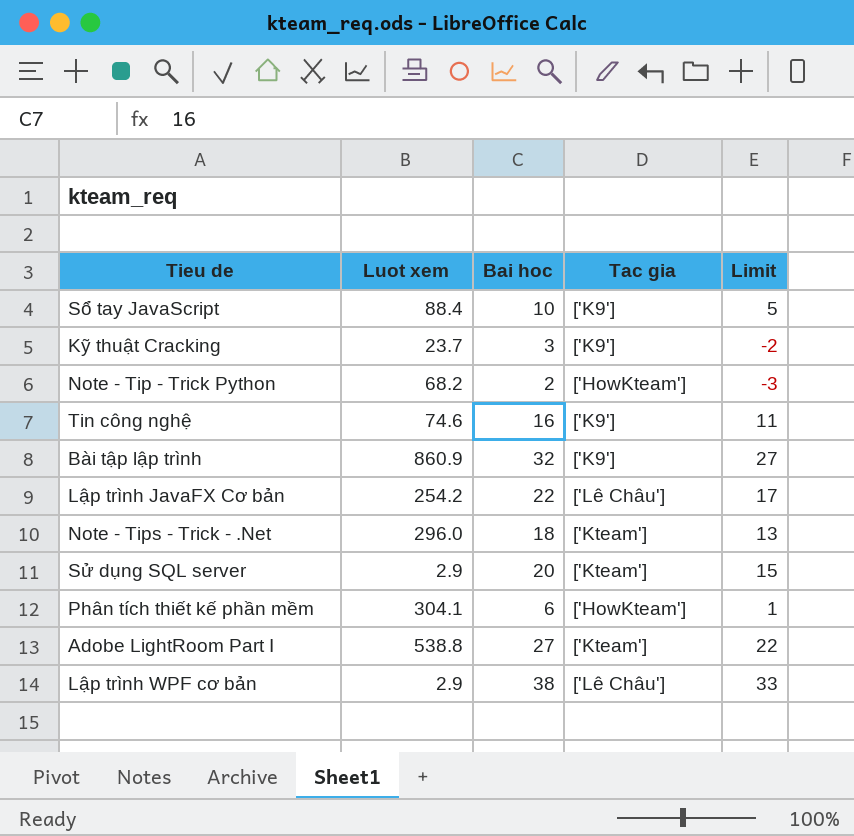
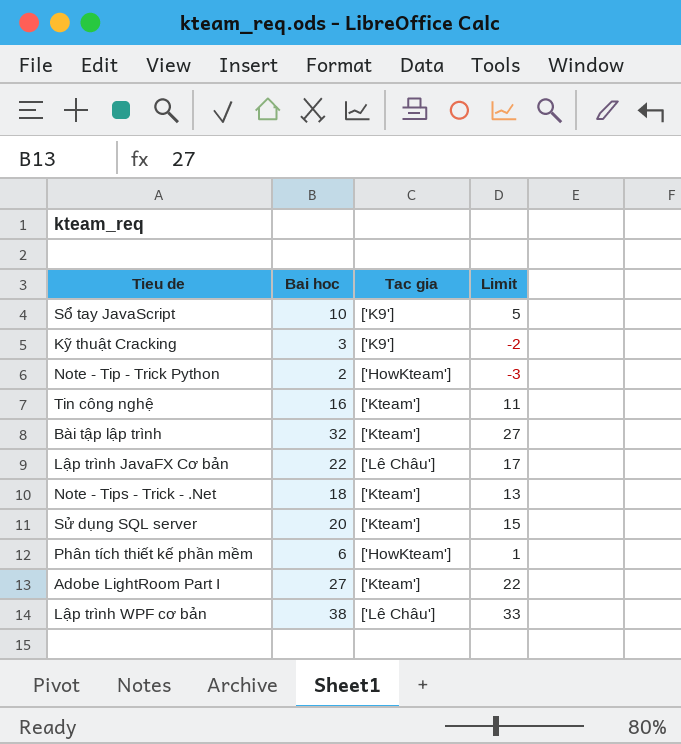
column Luot xem | position: 2 -> none
Tin công nghệ | Tac gia: ['K9'] -> ['Kteam']
Bài tập lập trình | Tac gia: ['K9'] -> ['Kteam']

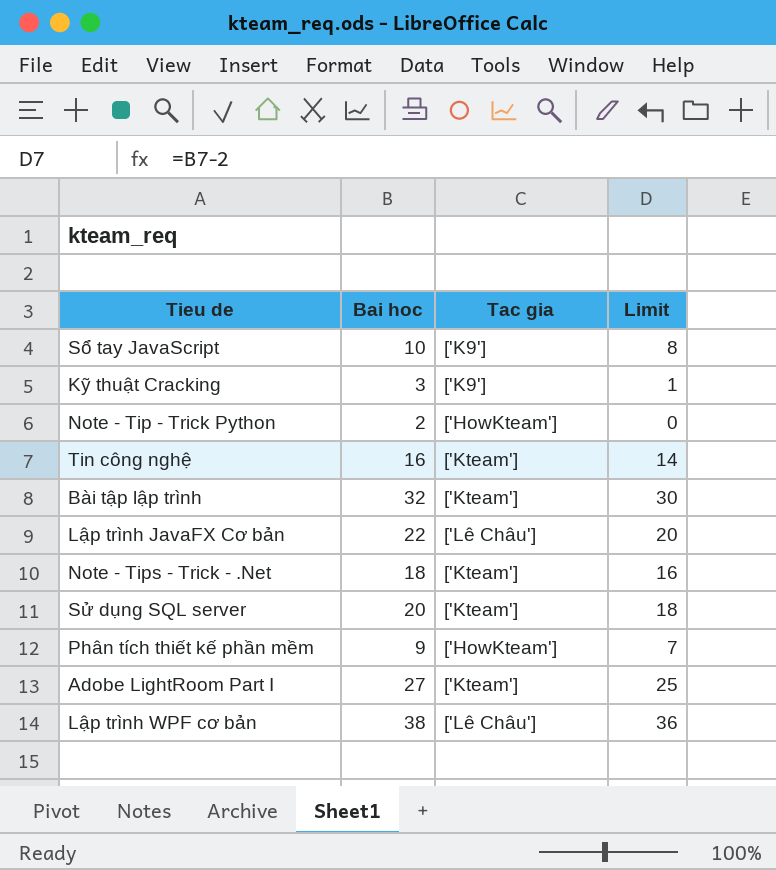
column Limit | formula: [Bai hoc] - 5 -> [Bai hoc] - 2
Phân tích thiết kế phần mềm | Bai hoc: 6 -> 9

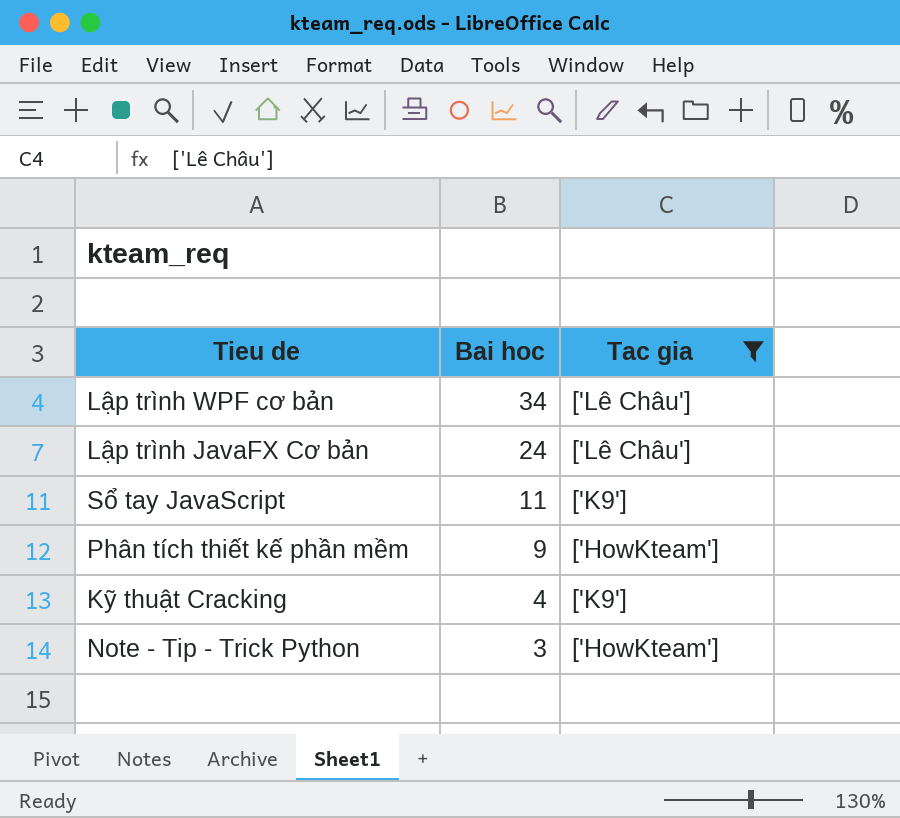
filter: none -> Tac gia != ['Kteam']
row order: none -> Bai hoc descending
column Limit | formula: [Bai hoc] - 2 -> none
Lập trình WPF cơ bản | Bai hoc: 38 -> 34
Lập trình JavaFX Cơ bản | Bai hoc: 22 -> 24
Sổ tay JavaScript | Bai hoc: 10 -> 11
Kỹ thuật Cracking | Bai hoc: 3 -> 4
Note - Tip - Trick Python | Bai hoc: 2 -> 3

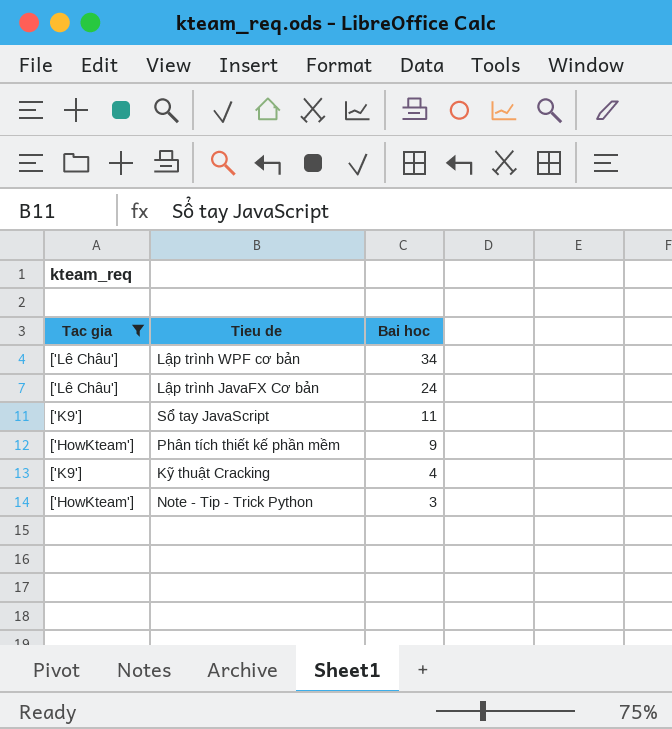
column Tac gia | position: 3 -> 1

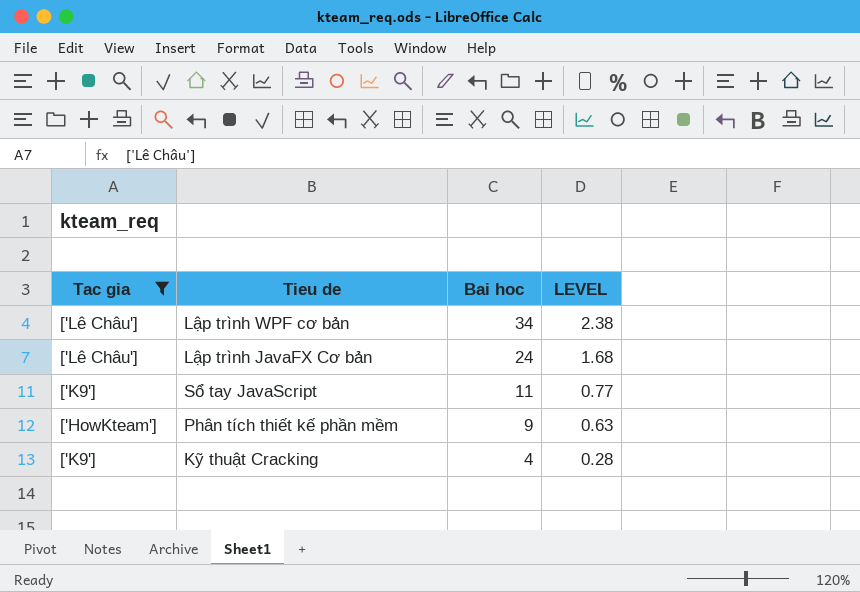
column LEVEL | formula: none -> [Bai hoc] * 0.07
row Note - Tip - Trick Python: ['HowKteam'] | 3 -> none

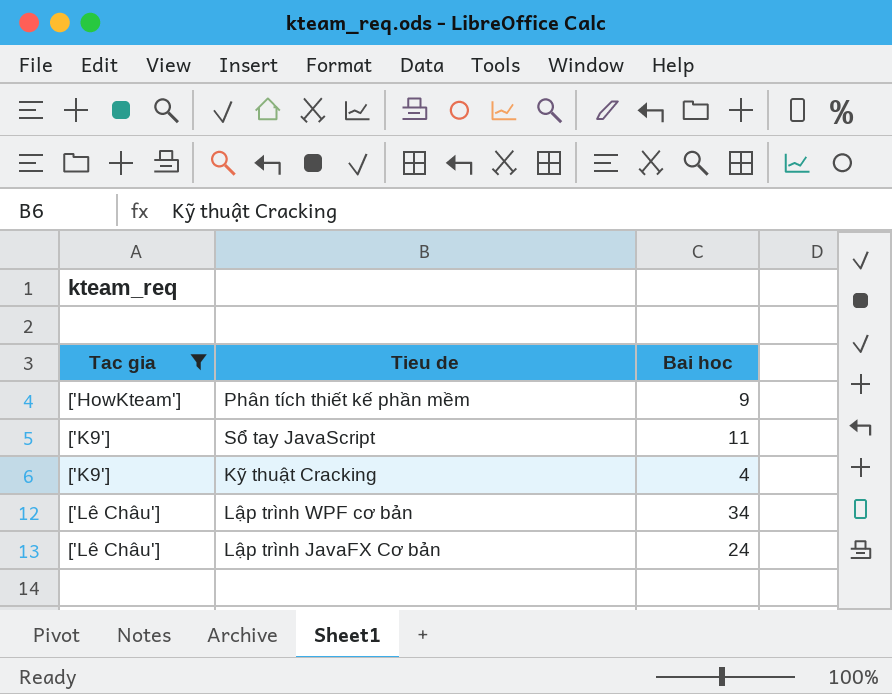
row order: Bai hoc descending -> Tac gia ascending
column LEVEL | formula: [Bai hoc] * 0.07 -> none

